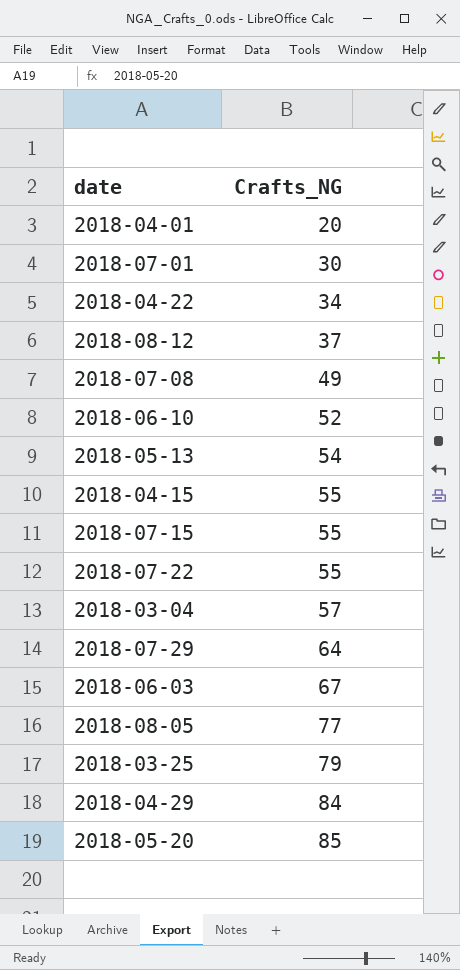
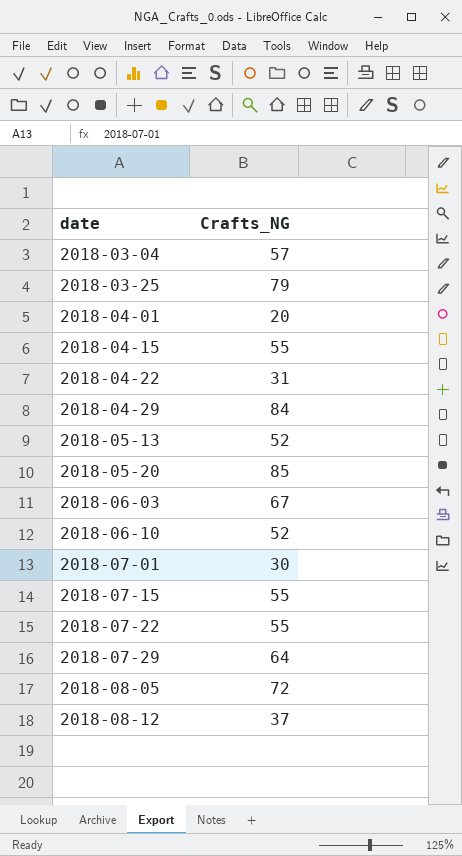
row order: Crafts_NG ascending -> date ascending
row 2018-07-08: 49 -> none
2018-04-22 | Crafts_NG: 34 -> 31
2018-05-13 | Crafts_NG: 54 -> 52
2018-08-05 | Crafts_NG: 77 -> 72

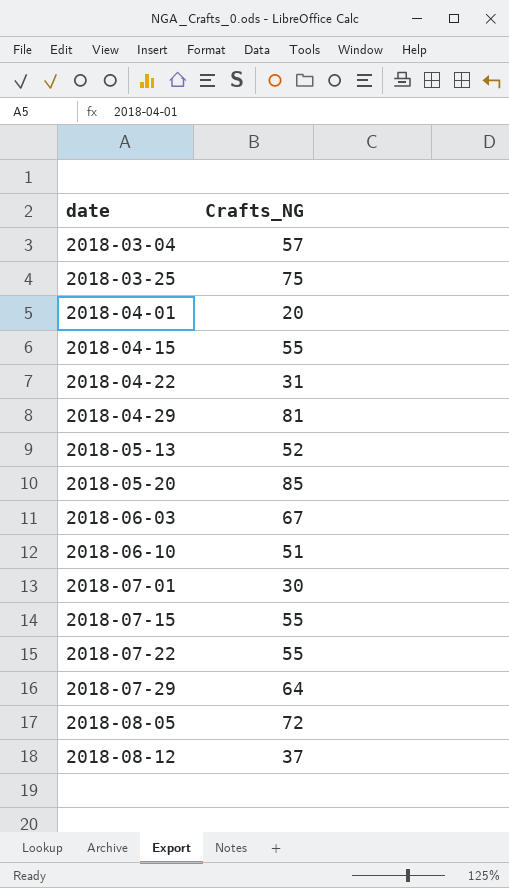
2018-03-25 | Crafts_NG: 79 -> 75
2018-04-29 | Crafts_NG: 84 -> 81
2018-06-10 | Crafts_NG: 52 -> 51

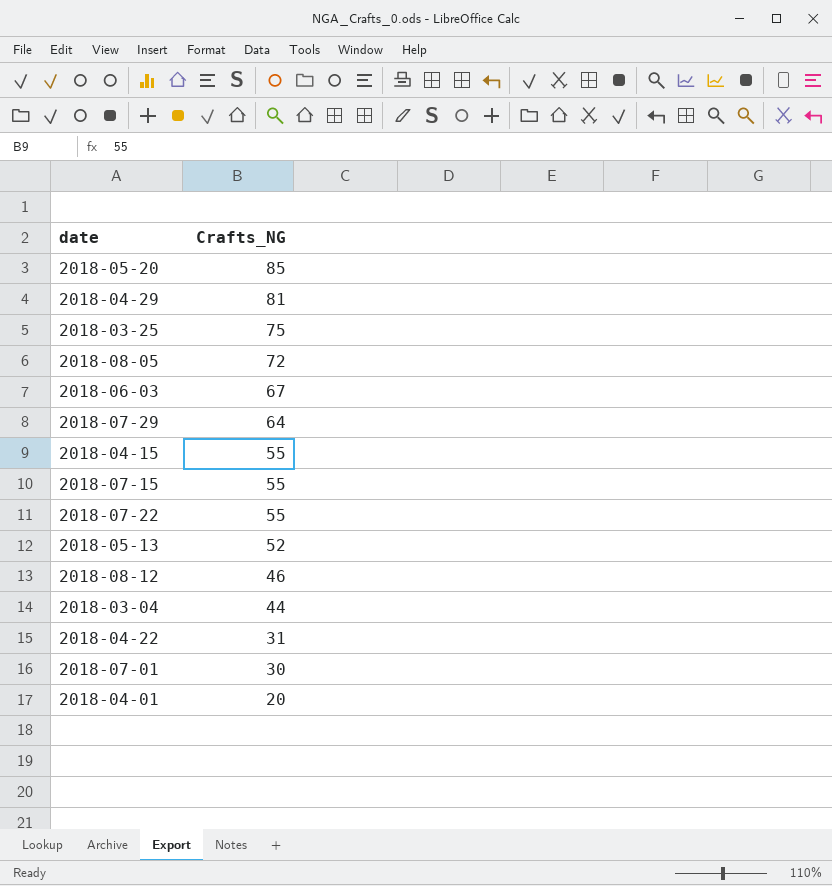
row order: date ascending -> Crafts_NG descending
row 2018-06-10: 51 -> none
2018-08-12 | Crafts_NG: 37 -> 46
2018-03-04 | Crafts_NG: 57 -> 44

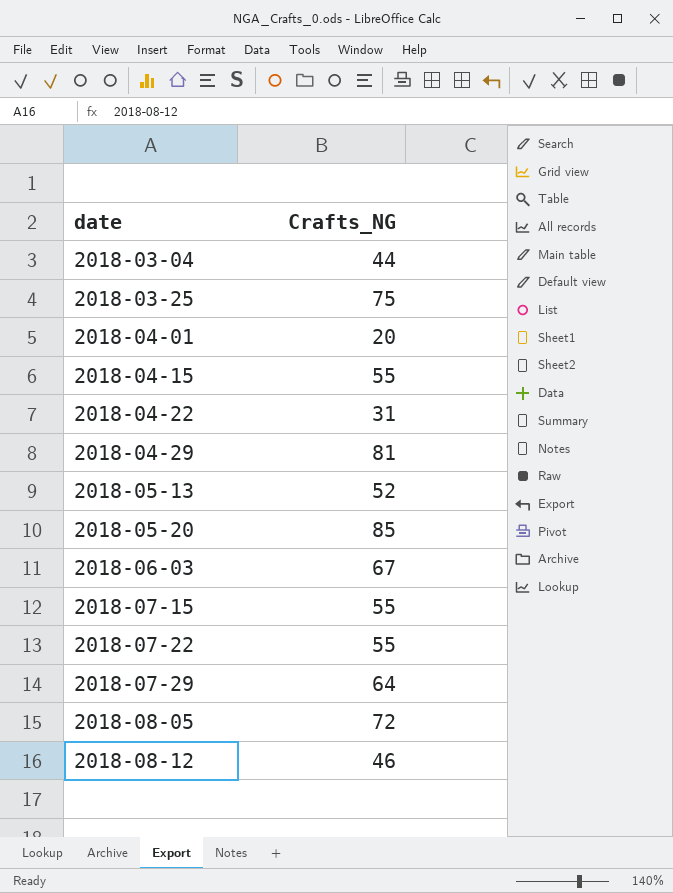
row order: Crafts_NG descending -> date ascending
row 2018-07-01: 30 -> none

